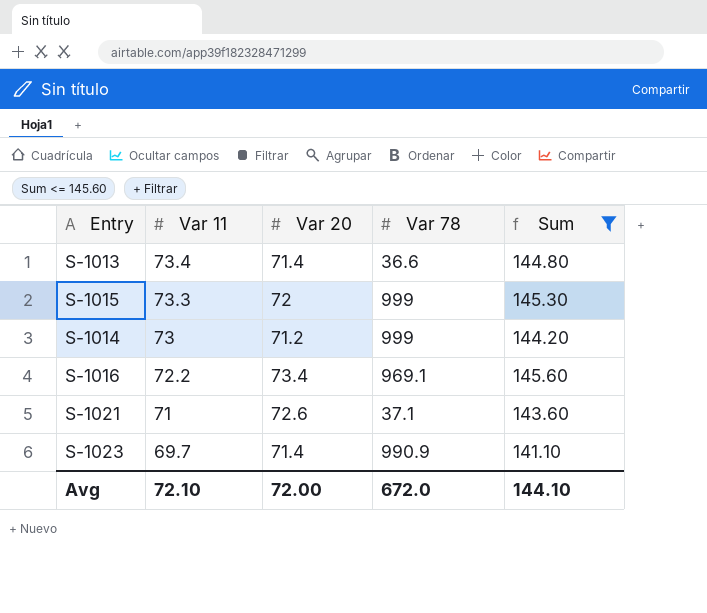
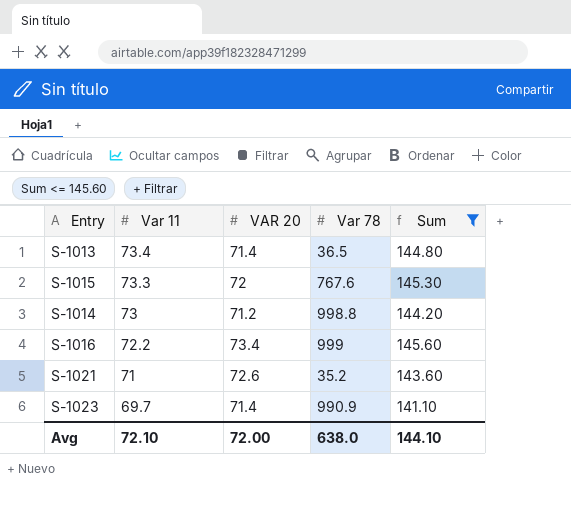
column name: Var 20 -> VAR 20
S-1013 | Var 78: 36.6 -> 36.5
S-1015 | Var 78: 999 -> 767.6
S-1014 | Var 78: 999 -> 998.8
S-1016 | Var 78: 969.1 -> 999
S-1021 | Var 78: 37.1 -> 35.2
Avg | Var 78: 672.0 -> 638.0

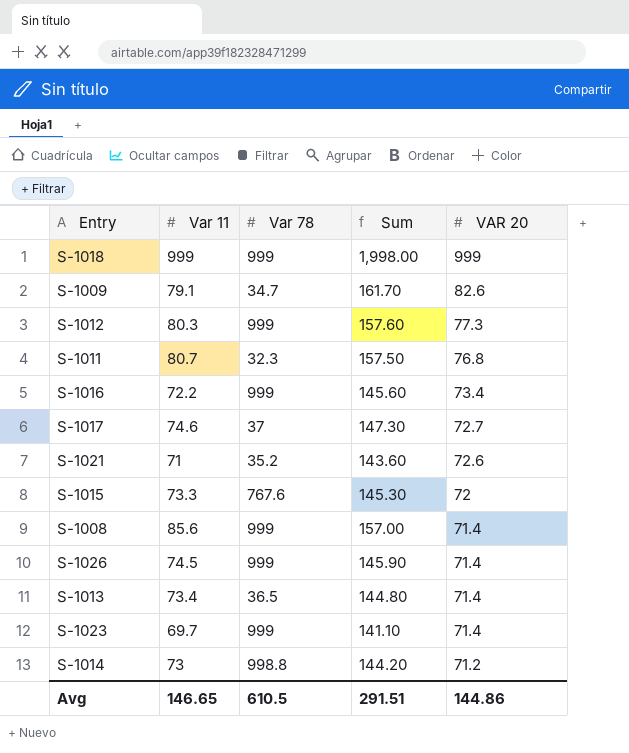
filter: Sum <= 145.60 -> none
row order: Var 11 descending -> VAR 20 descending
column VAR 20 | position: 3 -> 5
S-1023 | Var 78: 990.9 -> 999
Avg | Var 11: 72.10 -> 146.65
Avg | Var 78: 638.0 -> 610.5
Avg | Sum: 144.10 -> 291.51
Avg | VAR 20: 72.00 -> 144.86

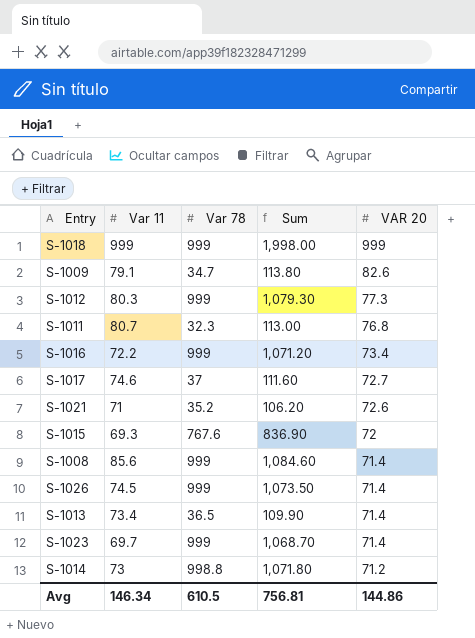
column Sum | formula: [Var 11] + [VAR 20] -> [Var 11] + [Var 78]
S-1015 | Var 11: 73.3 -> 69.3
Avg | Var 11: 146.65 -> 146.34
Avg | Sum: 291.51 -> 756.81

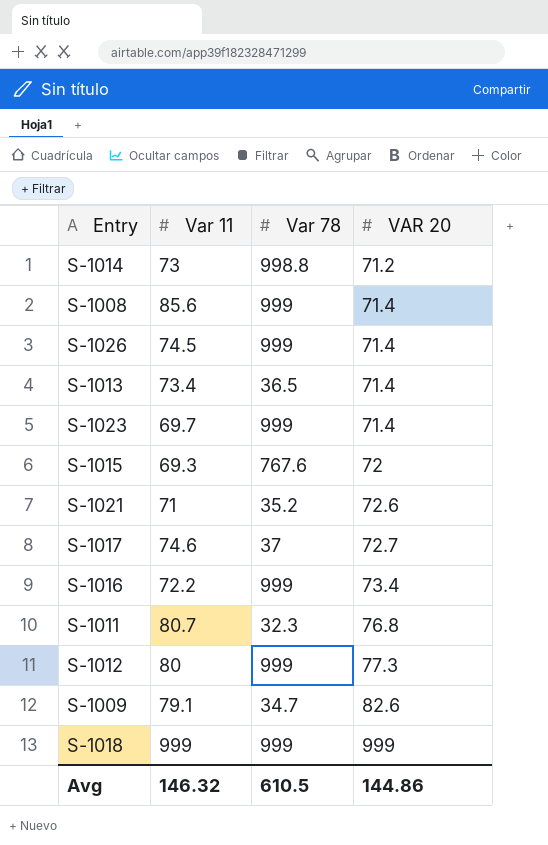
row order: VAR 20 descending -> VAR 20 ascending
column Sum | formula: [Var 11] + [Var 78] -> none
S-1012 | Var 11: 80.3 -> 80
Avg | Var 11: 146.34 -> 146.32

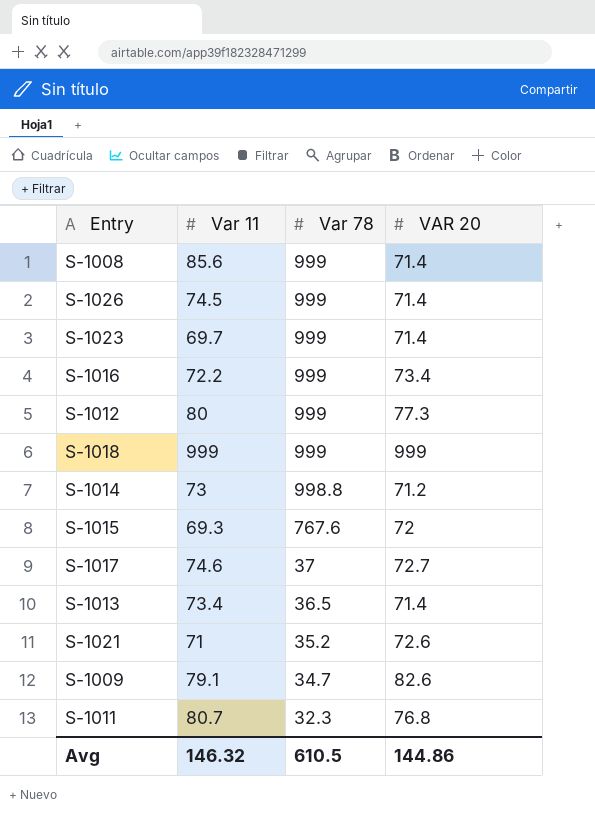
row order: VAR 20 ascending -> Var 78 descending

